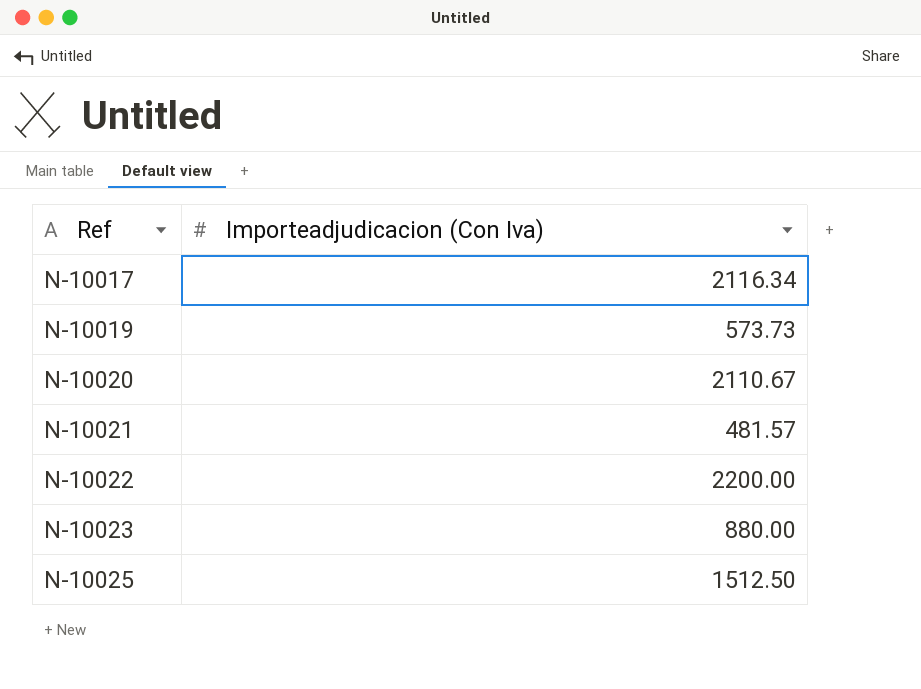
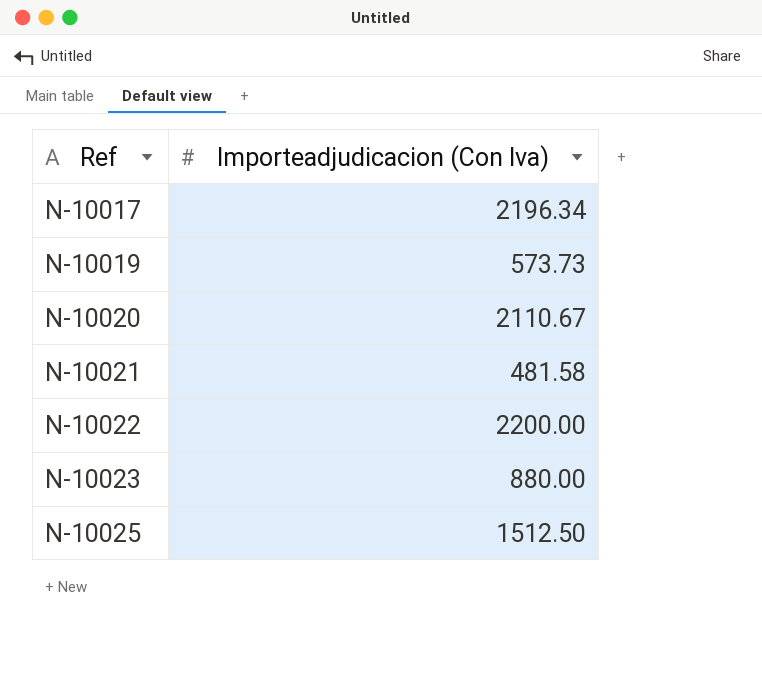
N-10017 | Importeadjudicacion (Con Iva): 2116.34 -> 2196.34
N-10021 | Importeadjudicacion (Con Iva): 481.57 -> 481.58

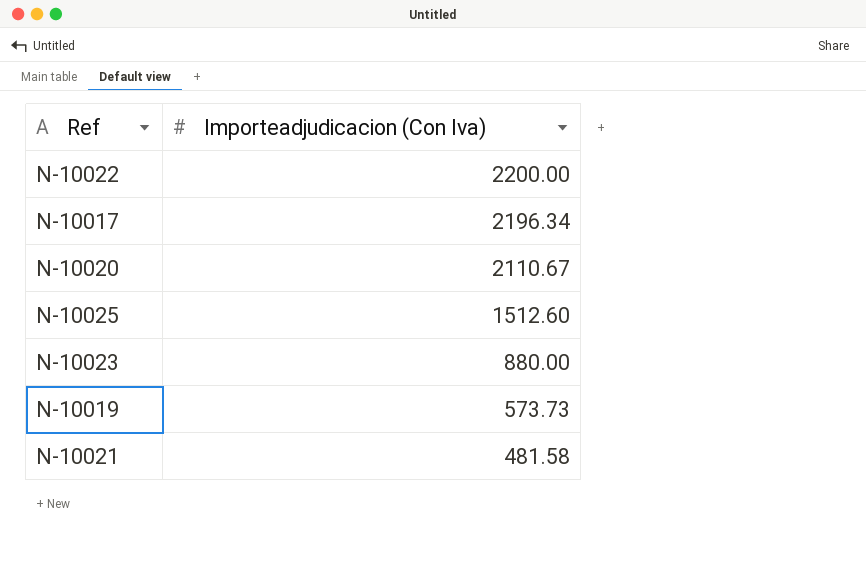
row order: Ref ascending -> Importeadjudicacion (Con Iva) descending
N-10025 | Importeadjudicacion (Con Iva): 1512.50 -> 1512.60

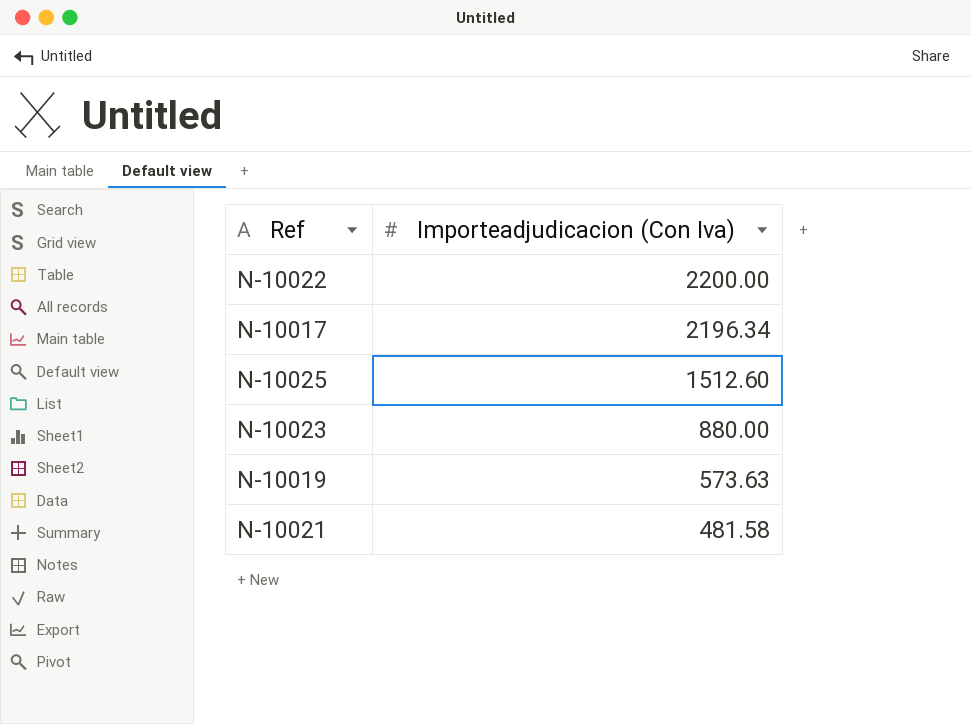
row N-10020: 2110.67 -> none
N-10019 | Importeadjudicacion (Con Iva): 573.73 -> 573.63

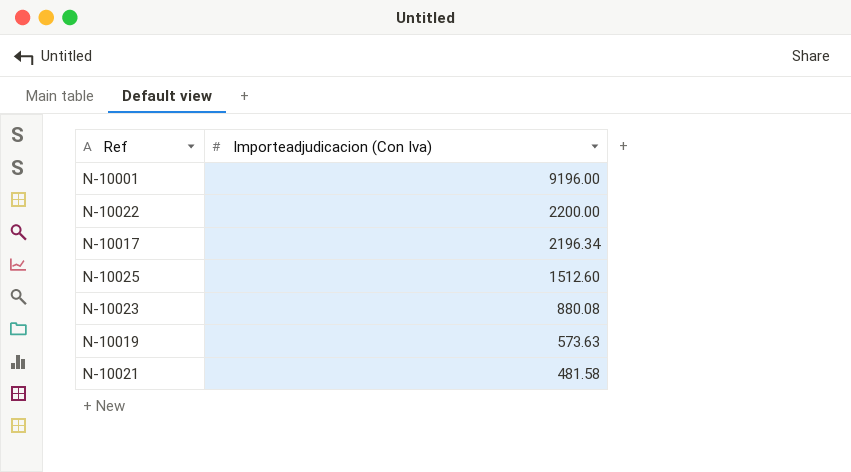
row N-10001: none -> 9196.00
N-10023 | Importeadjudicacion (Con Iva): 880.00 -> 880.08

